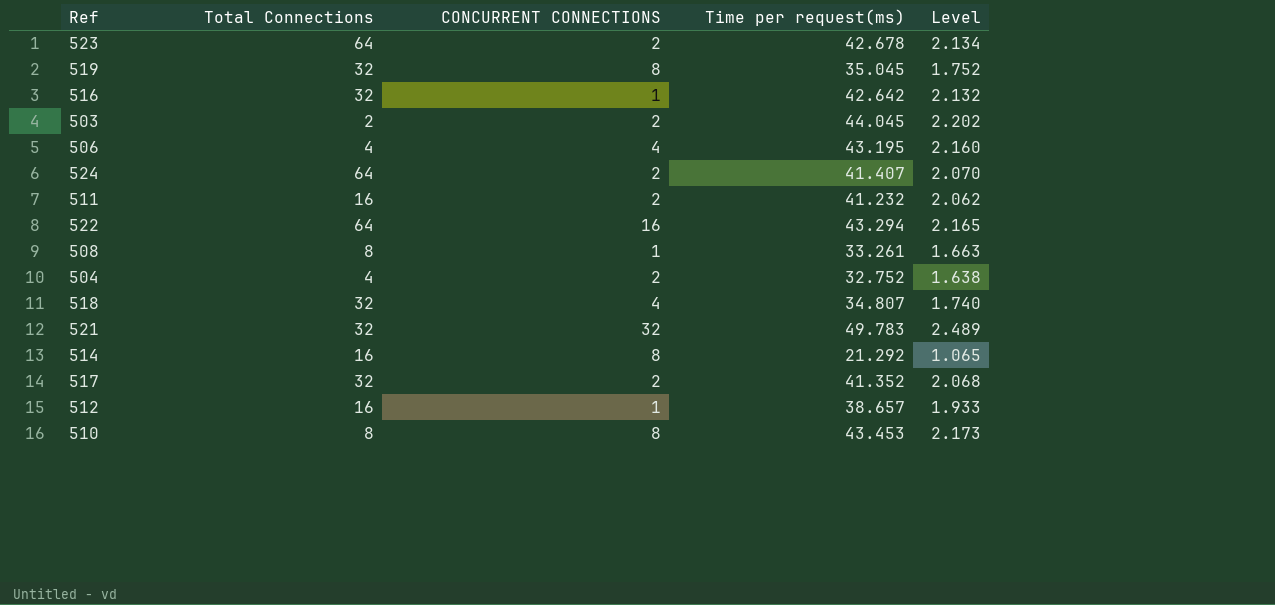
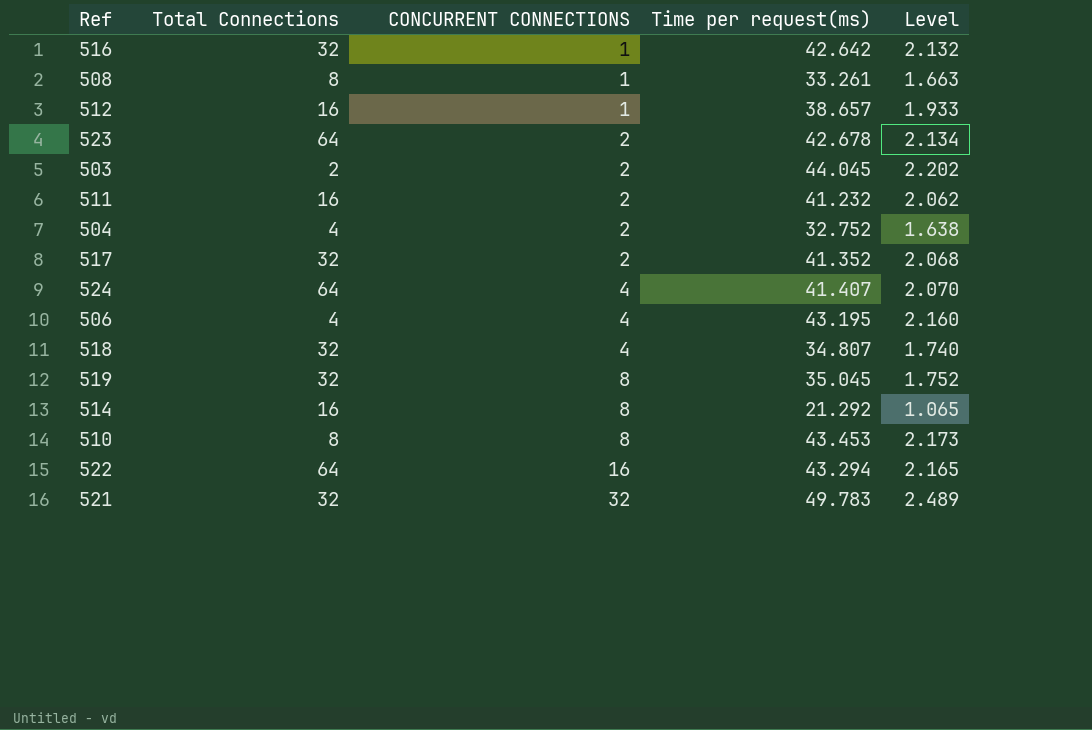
row order: none -> CONCURRENT CONNECTIONS ascending
524 | CONCURRENT CONNECTIONS: 2 -> 4

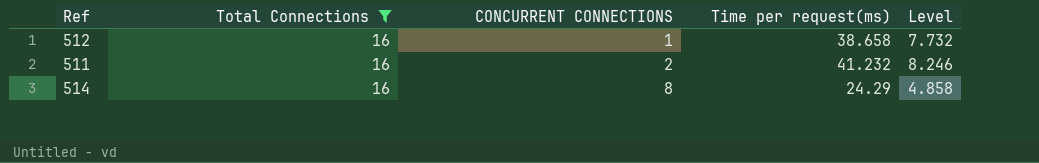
filter: none -> Total Connections = 16
column Level | formula: [Time per request(ms)] * 0.05 -> [Time per request(ms)] * 0.2
512 | Time per request(ms): 38.657 -> 38.658
514 | Time per request(ms): 21.292 -> 24.29

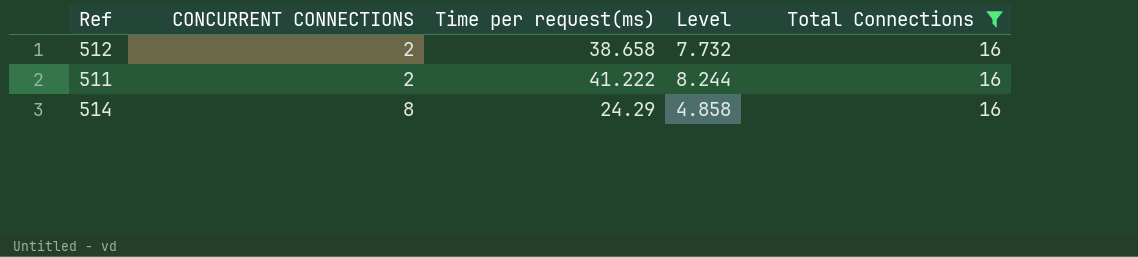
column Total Connections | position: 2 -> 5
512 | CONCURRENT CONNECTIONS: 1 -> 2
511 | Time per request(ms): 41.232 -> 41.222
511 | Level: 8.246 -> 8.244

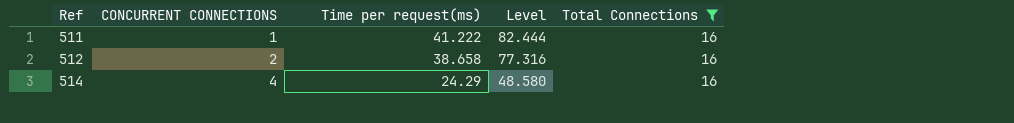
row order: CONCURRENT CONNECTIONS ascending -> Ref ascending
column Level | formula: [Time per request(ms)] * 0.2 -> [Time per request(ms)] * 2
511 | CONCURRENT CONNECTIONS: 2 -> 1
514 | CONCURRENT CONNECTIONS: 8 -> 4

